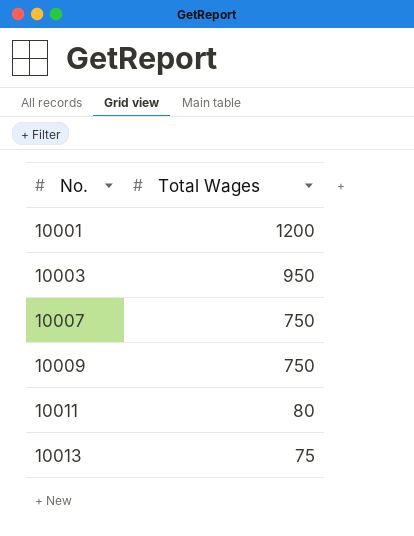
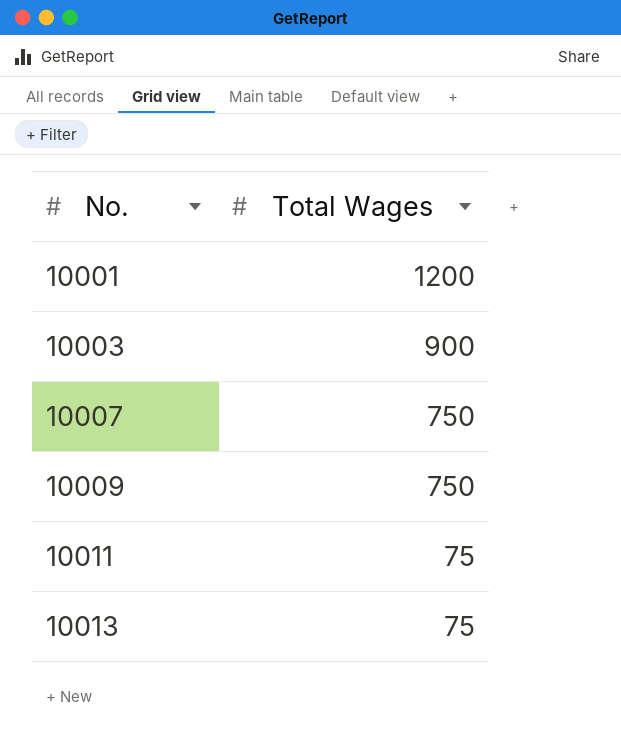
10003 | Total Wages: 950 -> 900
10011 | Total Wages: 80 -> 75

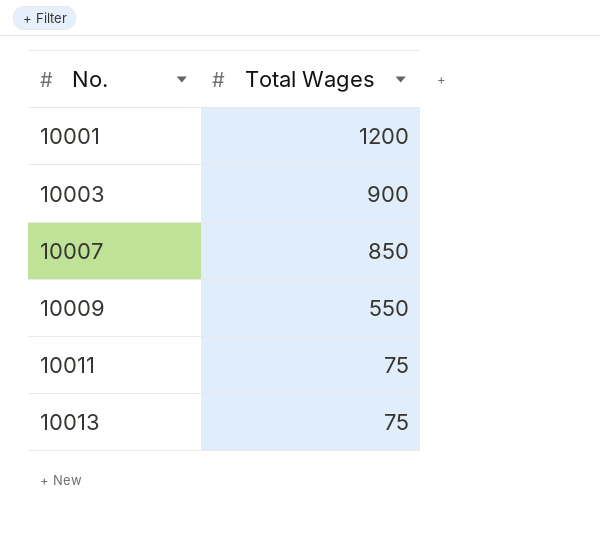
10007 | Total Wages: 750 -> 850
10009 | Total Wages: 750 -> 550

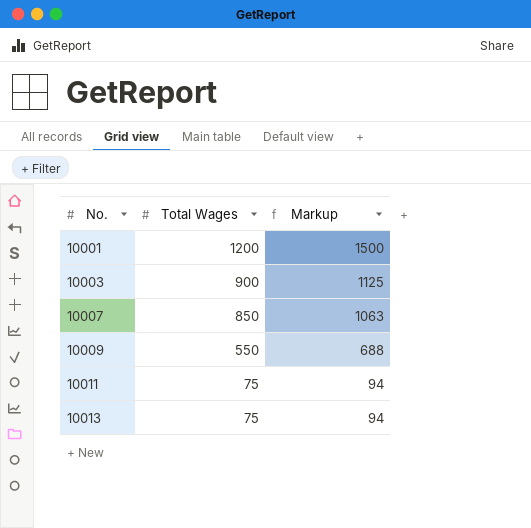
column Markup | formula: none -> [Total Wages] * 1.25

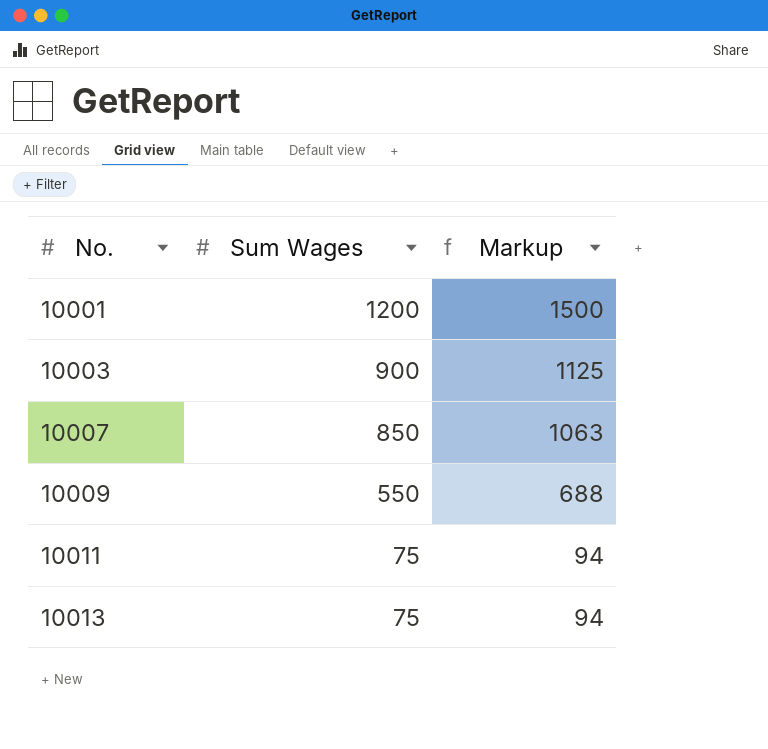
column name: Total Wages -> Sum Wages

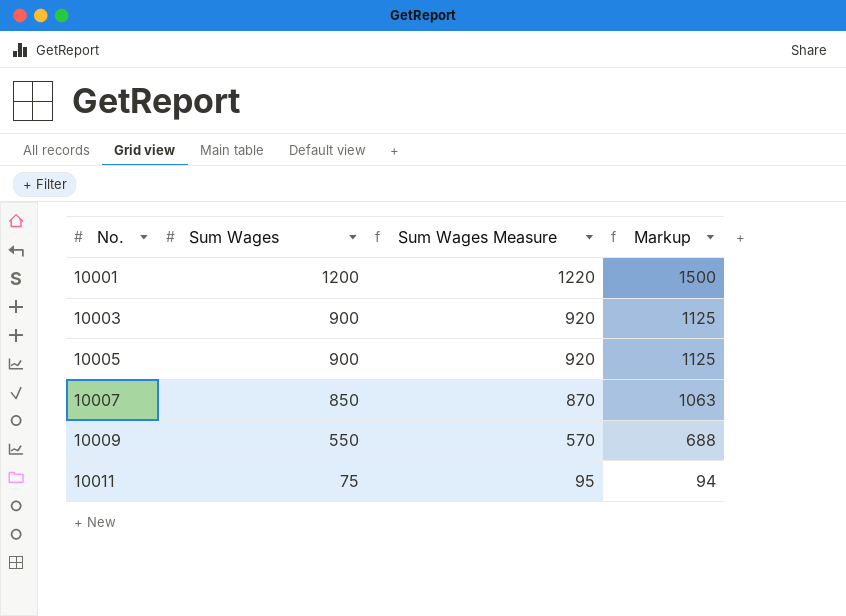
column Sum Wages Measure | formula: none -> [Sum Wages] + 20
row 10013: 75 | 94 -> none
row 10005: none -> 900 | 920 | 1125

